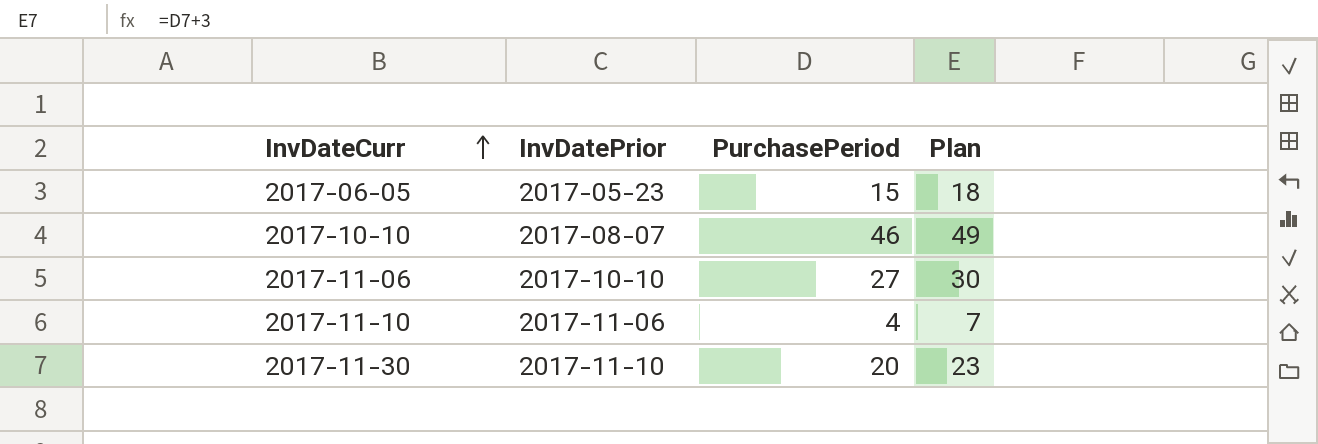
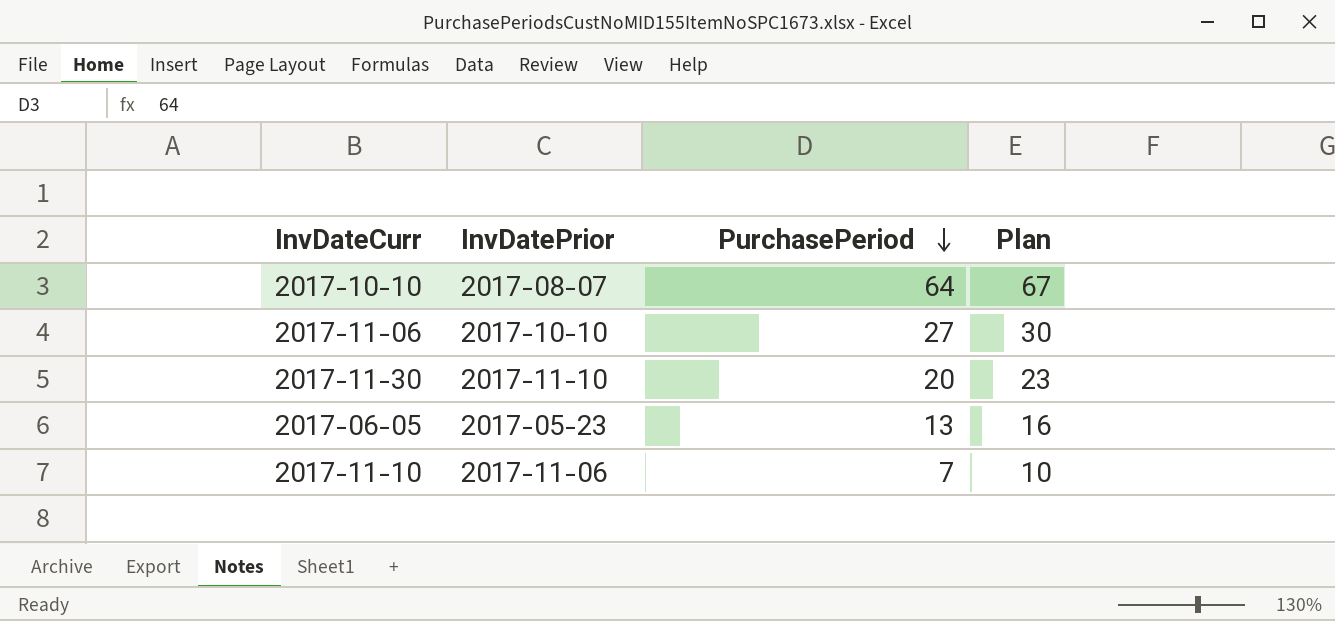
row order: InvDateCurr ascending -> PurchasePeriod descending
2017-10-10 | PurchasePeriod: 46 -> 64
2017-10-10 | Plan: 49 -> 67
2017-06-05 | PurchasePeriod: 15 -> 13
2017-06-05 | Plan: 18 -> 16
2017-11-10 | PurchasePeriod: 4 -> 7
2017-11-10 | Plan: 7 -> 10

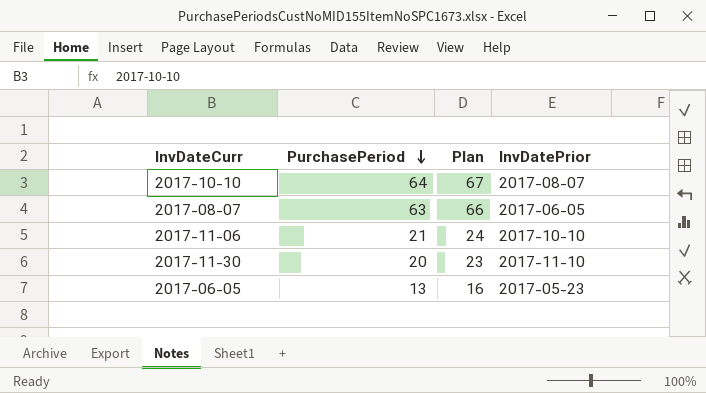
column InvDatePrior | position: 2 -> 4
row 2017-11-10: 2017-11-06 | 7 | 10 -> none
row 2017-08-07: none -> 63 | 66 | 2017-06-05
2017-11-06 | PurchasePeriod: 27 -> 21
2017-11-06 | Plan: 30 -> 24

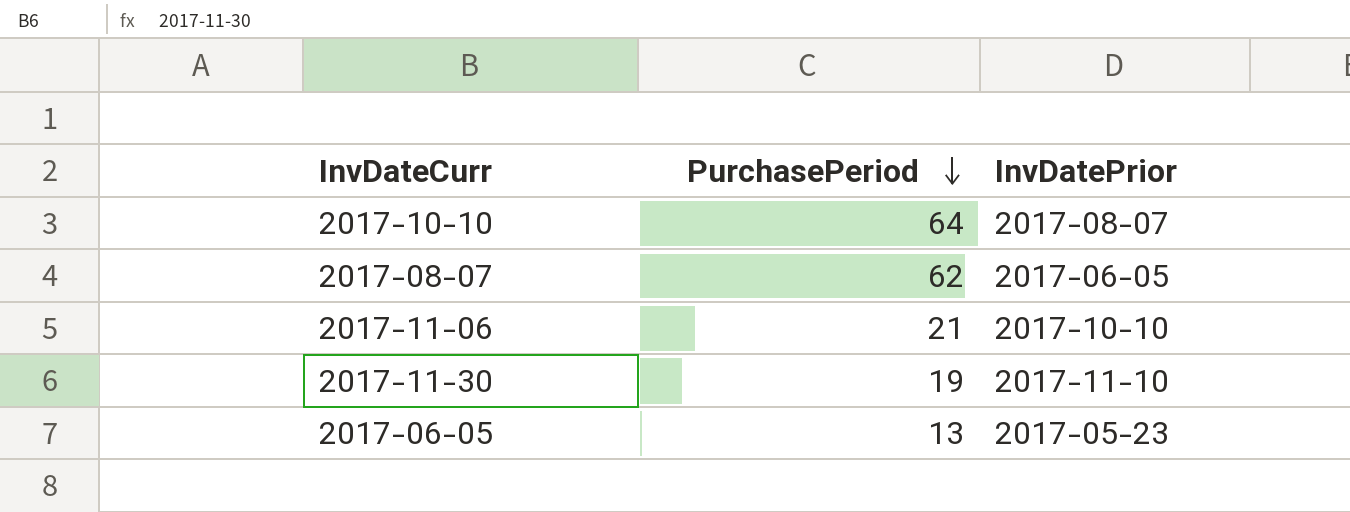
column Plan | formula: [PurchasePeriod] + 3 -> none
2017-08-07 | PurchasePeriod: 63 -> 62
2017-11-30 | PurchasePeriod: 20 -> 19

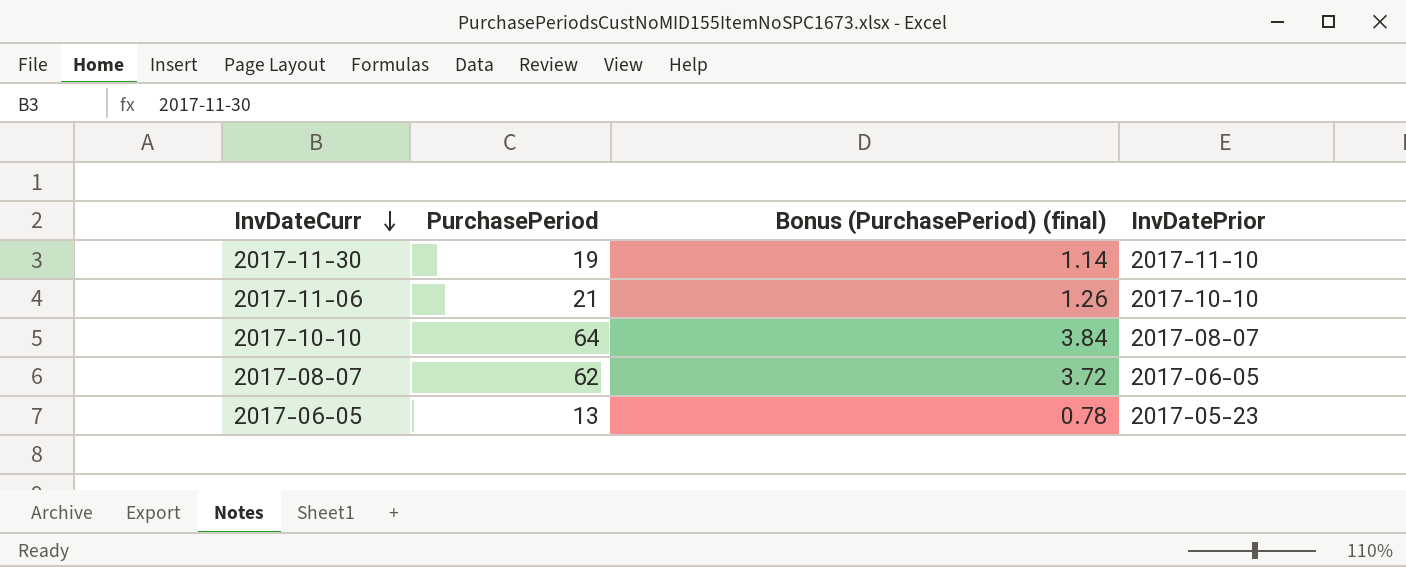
row order: PurchasePeriod descending -> InvDateCurr descending
column Bonus (PurchasePeriod) (final) | formula: none -> [PurchasePeriod] * 0.06

